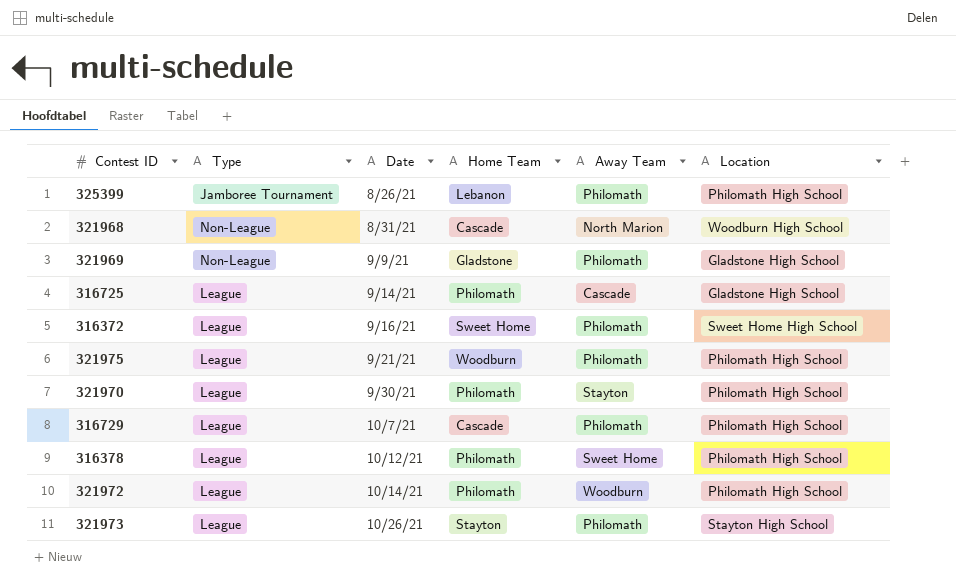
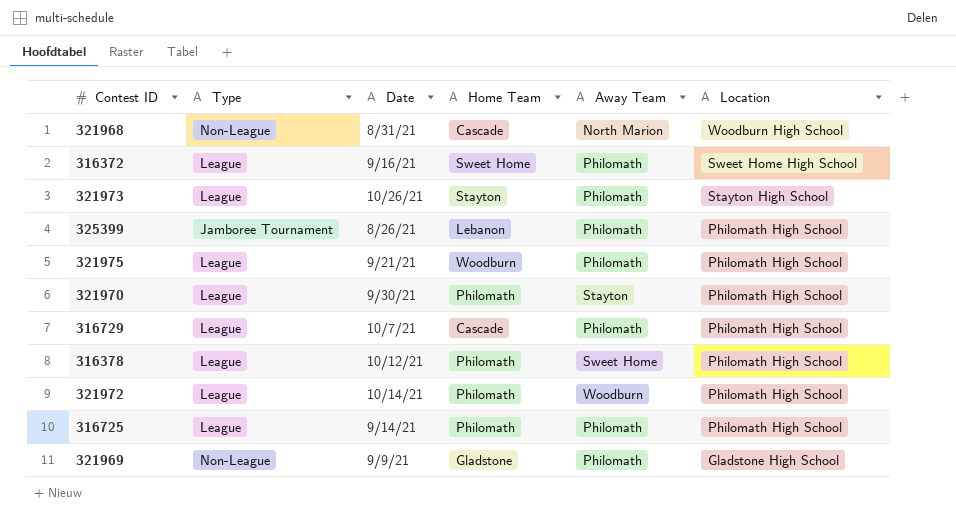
row order: Date ascending -> Location descending
316725 | Away Team: Cascade -> Philomath
316725 | Location: Gladstone High School -> Philomath High School

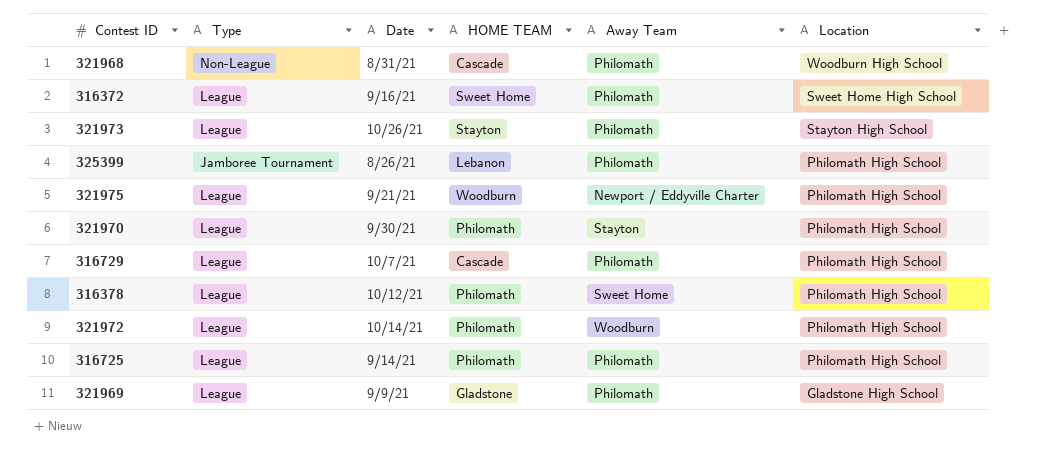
column name: Home Team -> HOME TEAM
321968 | Away Team: North Marion -> Philomath
321975 | Away Team: Philomath -> Newport / Eddyville Charter
321969 | Type: Non-League -> League

